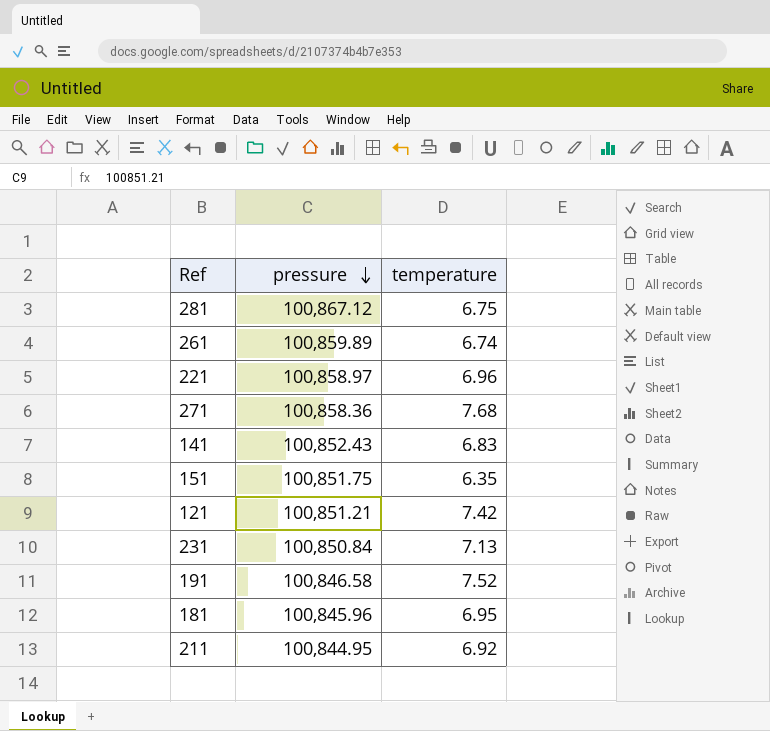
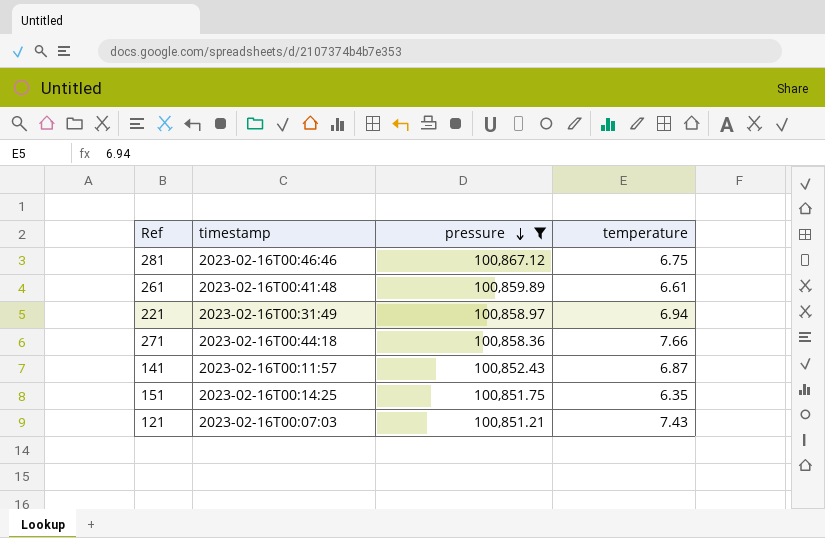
filter: none -> pressure >= 100,851.21
column timestamp | position: none -> 2
261 | temperature: 6.74 -> 6.61
221 | temperature: 6.96 -> 6.94
271 | temperature: 7.68 -> 7.66
141 | temperature: 6.83 -> 6.87
121 | temperature: 7.42 -> 7.43

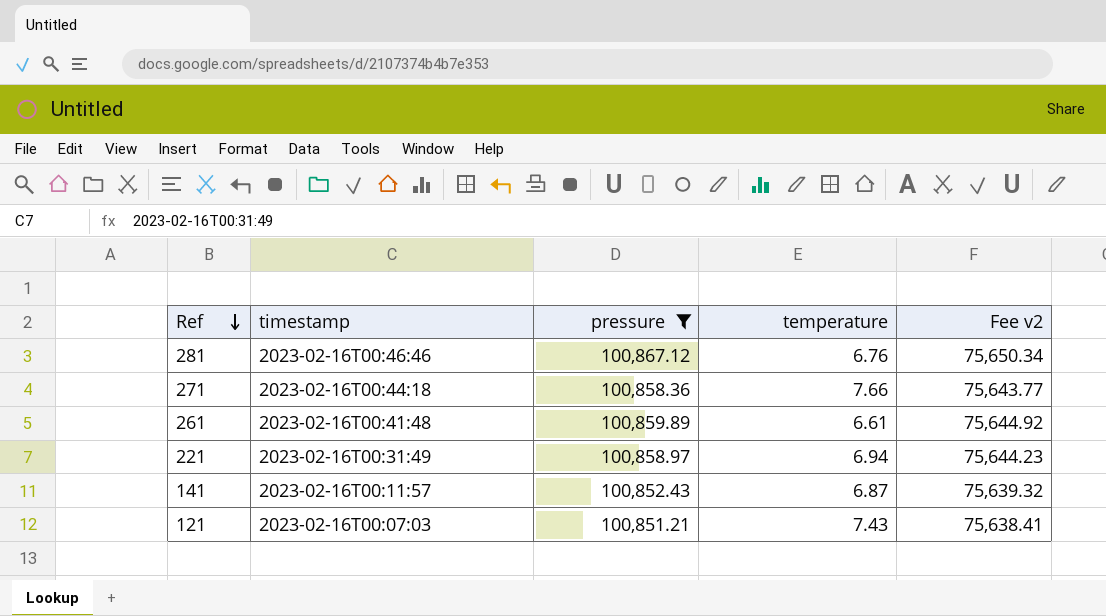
row order: pressure descending -> Ref descending
column Fee v2 | formula: none -> [pressure] * 0.75
row 151: 2023-02-16T00:14:25 | 100,851.75 | 6.35 -> none
281 | temperature: 6.75 -> 6.76

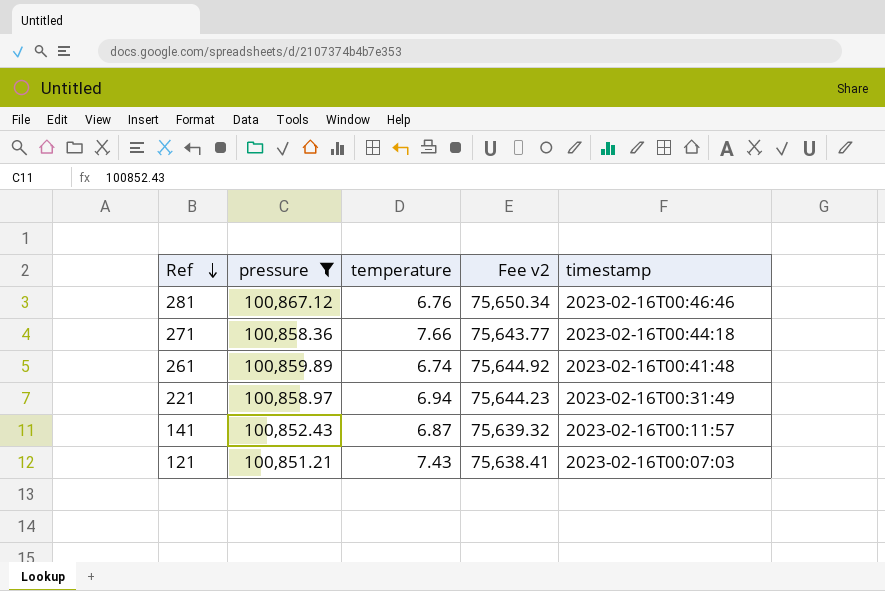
column timestamp | position: 2 -> 5
261 | temperature: 6.61 -> 6.74

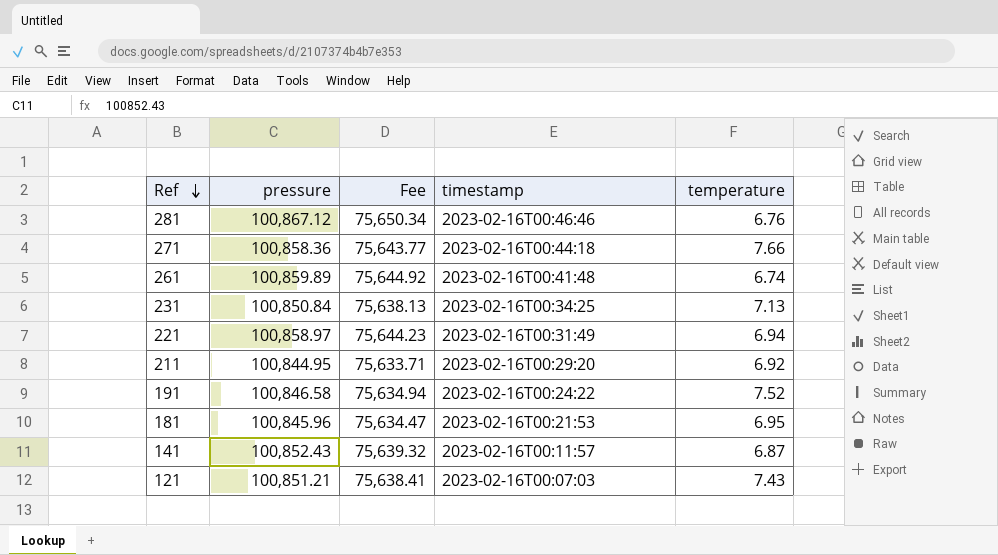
filter: pressure >= 100,851.21 -> none
column name: Fee v2 -> Fee
column temperature | position: 3 -> 5

